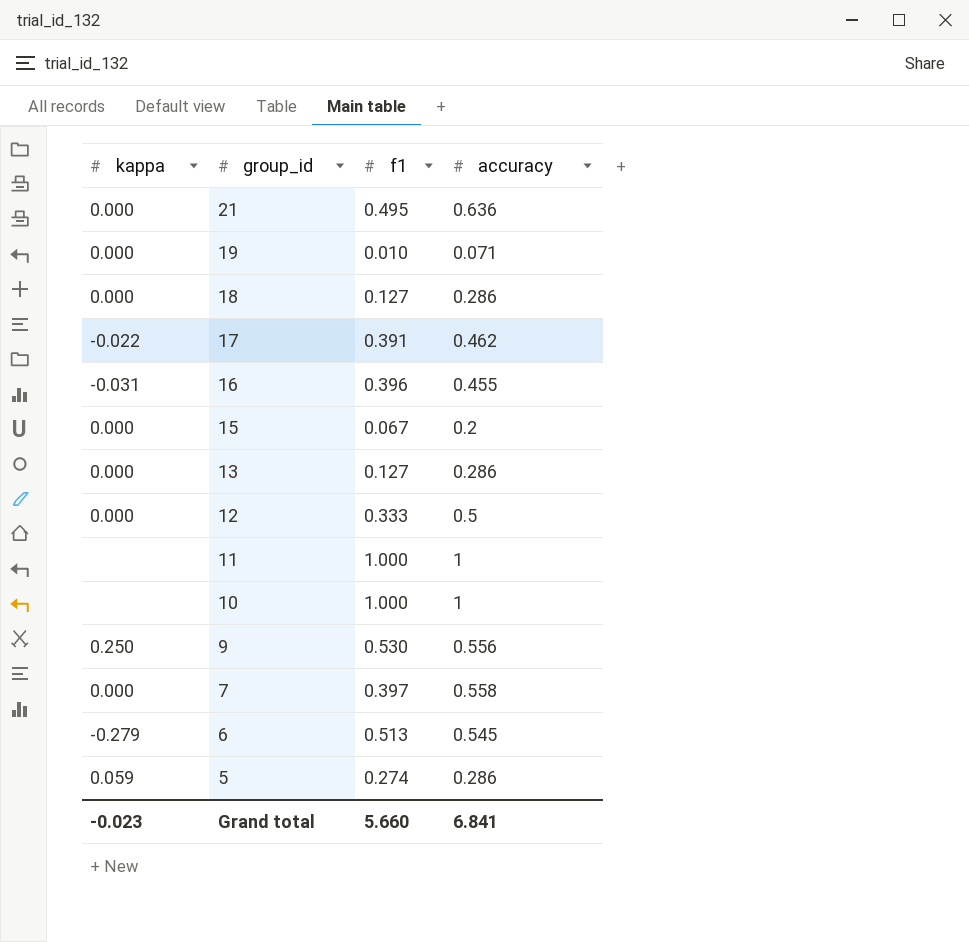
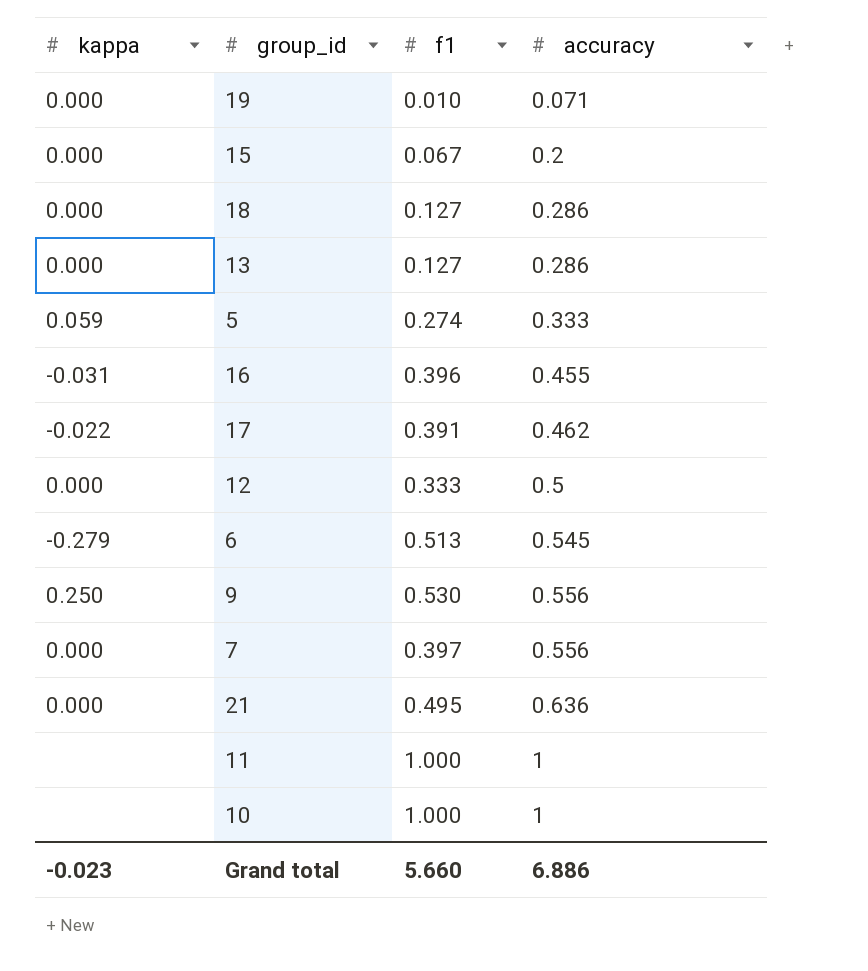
row order: group_id descending -> accuracy ascending
5 | accuracy: 0.286 -> 0.333
7 | accuracy: 0.558 -> 0.556
Grand total | accuracy: 6.841 -> 6.886

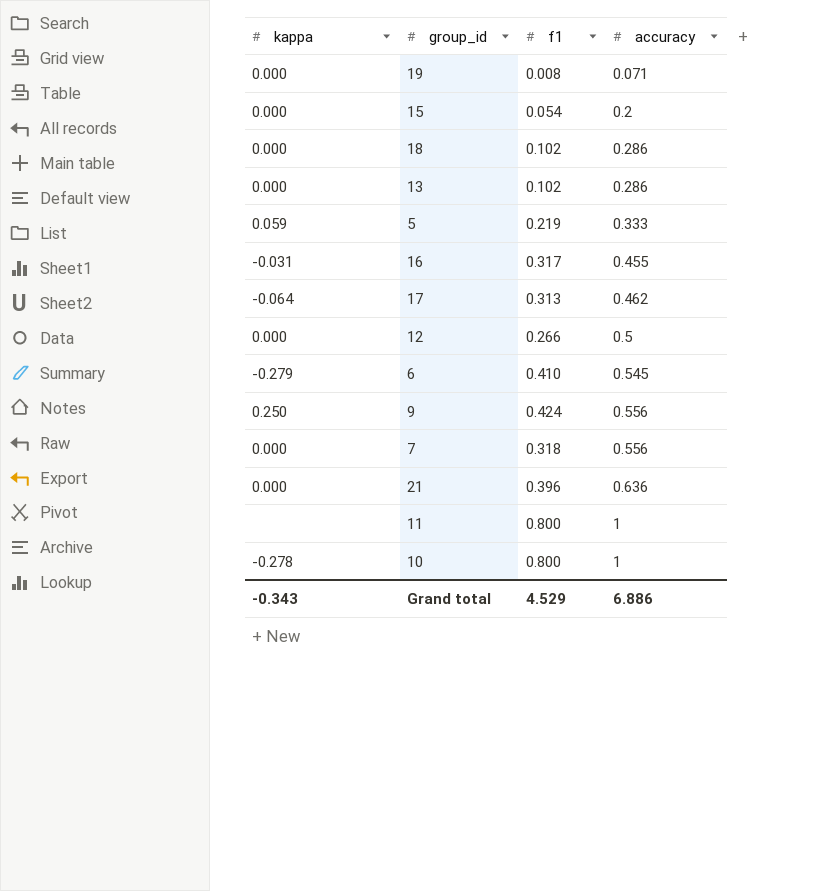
19 | f1: 0.010 -> 0.008
15 | f1: 0.067 -> 0.054
18 | f1: 0.127 -> 0.102
13 | f1: 0.127 -> 0.102
5 | f1: 0.274 -> 0.219
16 | f1: 0.396 -> 0.317
17 | kappa: -0.022 -> -0.064
17 | f1: 0.391 -> 0.313
12 | f1: 0.333 -> 0.266
6 | f1: 0.513 -> 0.410
9 | f1: 0.530 -> 0.424
7 | f1: 0.397 -> 0.318
21 | f1: 0.495 -> 0.396
11 | f1: 1.000 -> 0.800
10 | kappa: none -> -0.278
10 | f1: 1.000 -> 0.800
Grand total | kappa: -0.023 -> -0.343
Grand total | f1: 5.660 -> 4.529

